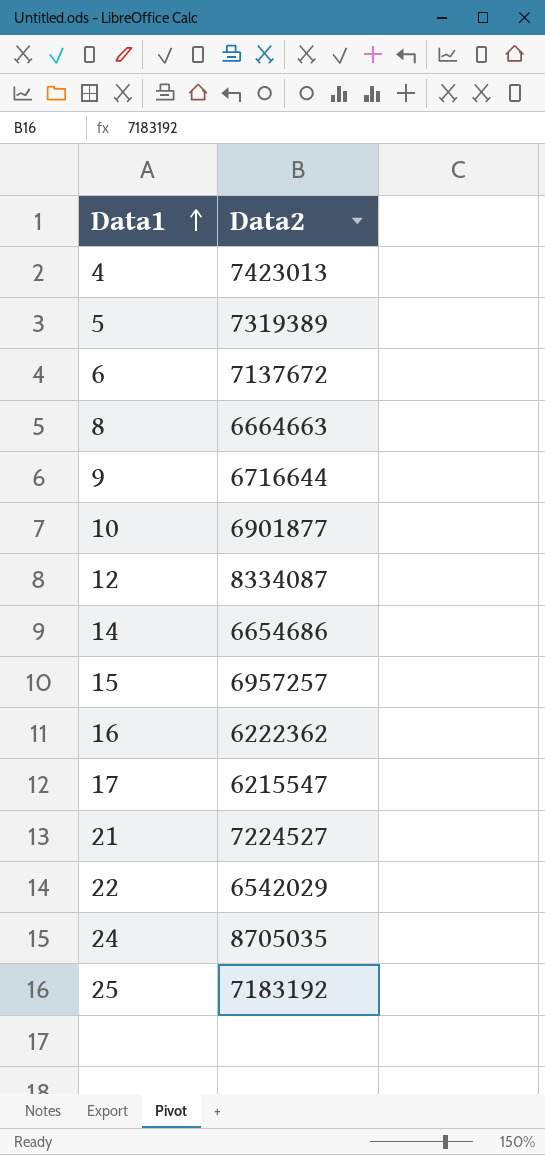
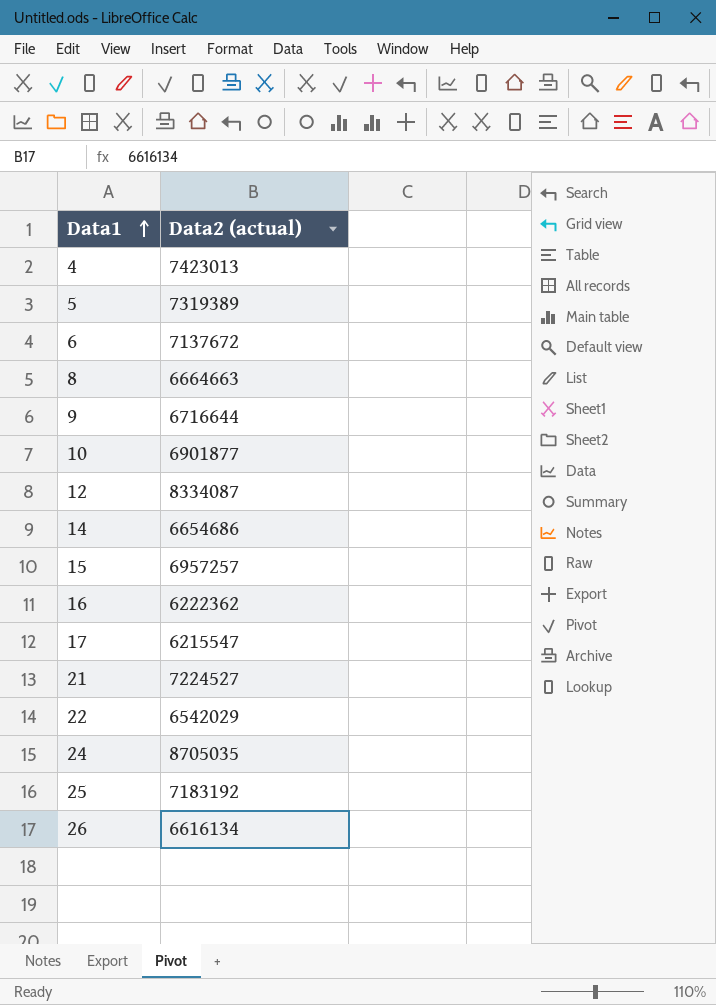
column name: Data2 -> Data2 (actual)
row 26: none -> 6616134

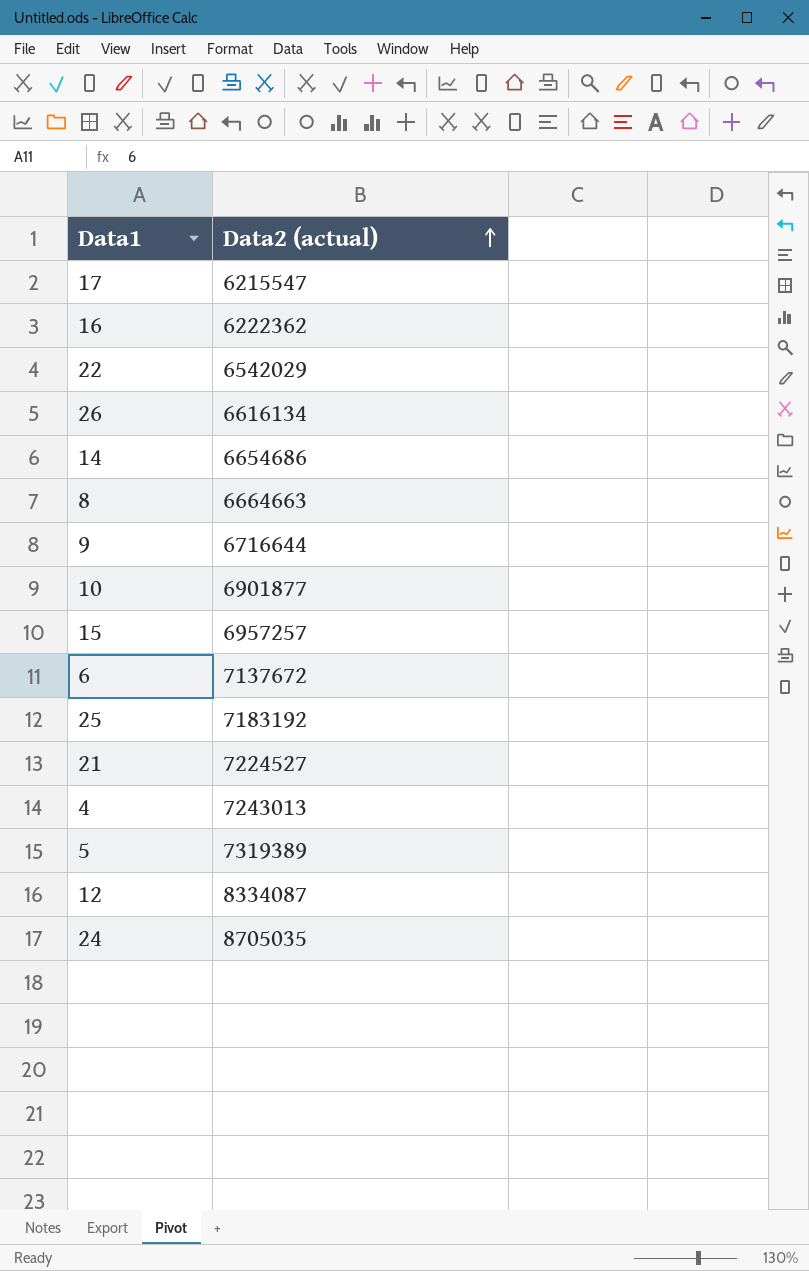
row order: Data1 ascending -> Data2 (actual) ascending
4 | Data2 (actual): 7423013 -> 7243013

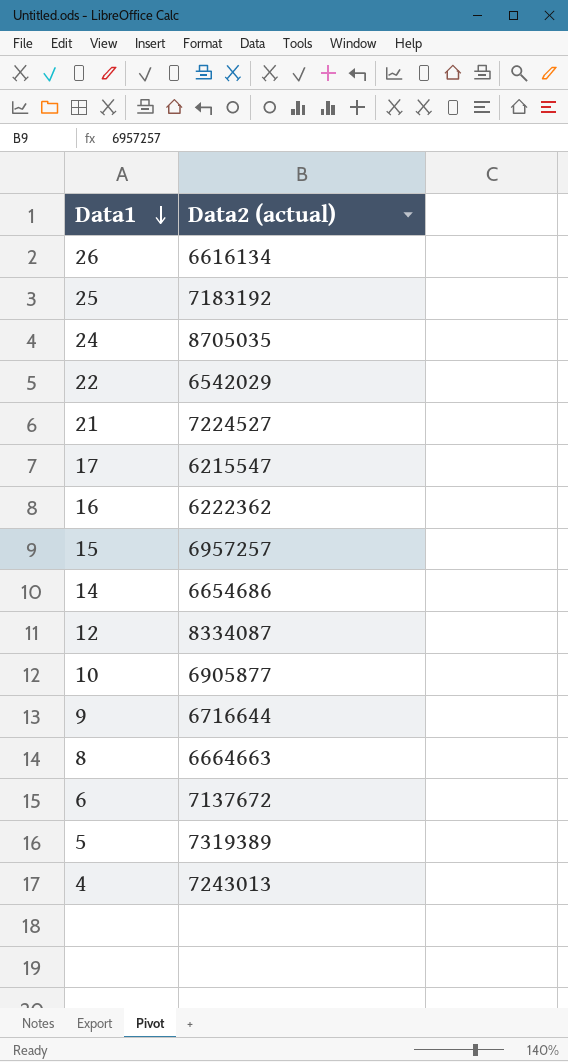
row order: Data2 (actual) ascending -> Data1 descending
10 | Data2 (actual): 6901877 -> 6905877

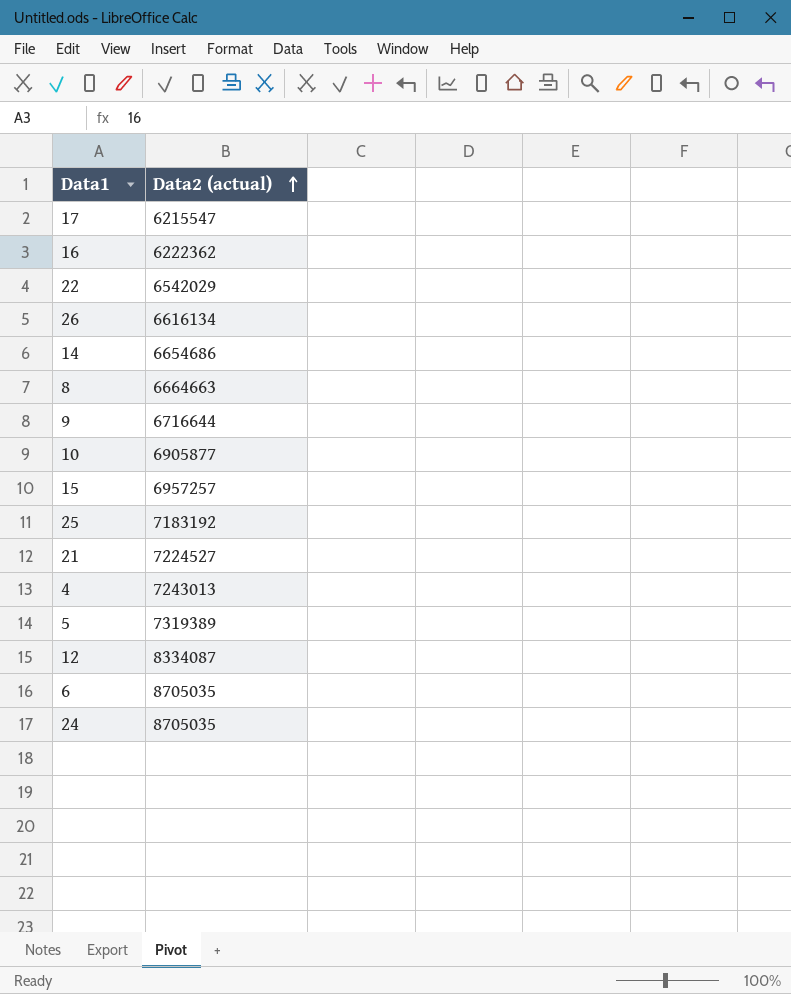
row order: Data1 descending -> Data2 (actual) ascending
6 | Data2 (actual): 7137672 -> 8705035

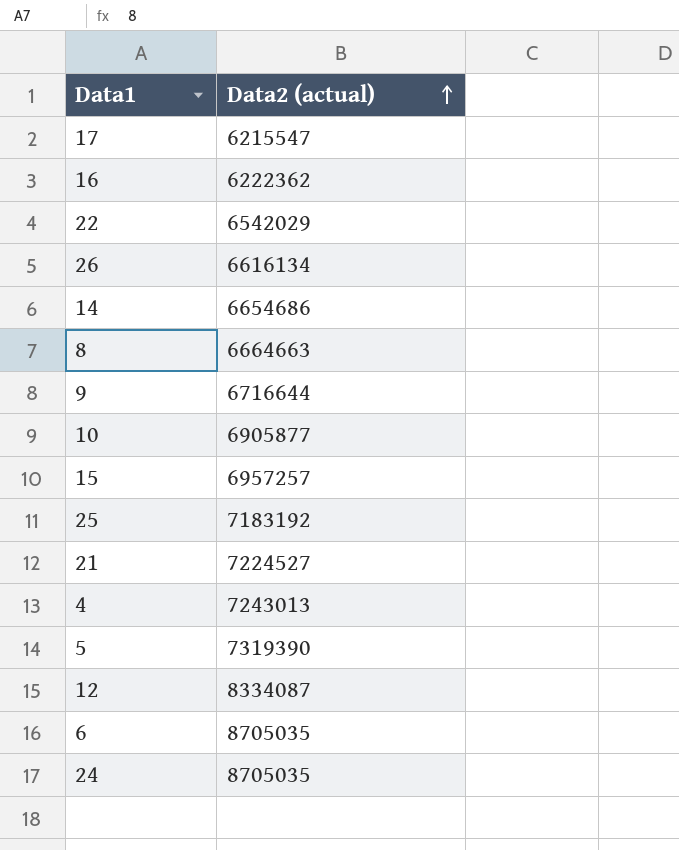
5 | Data2 (actual): 7319389 -> 7319390

